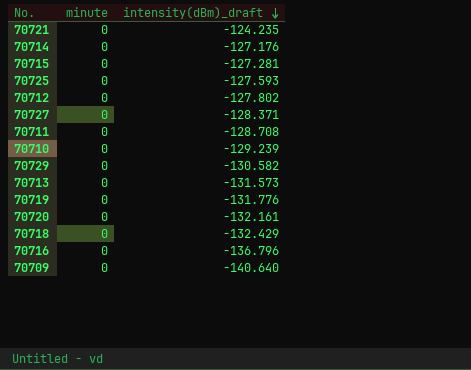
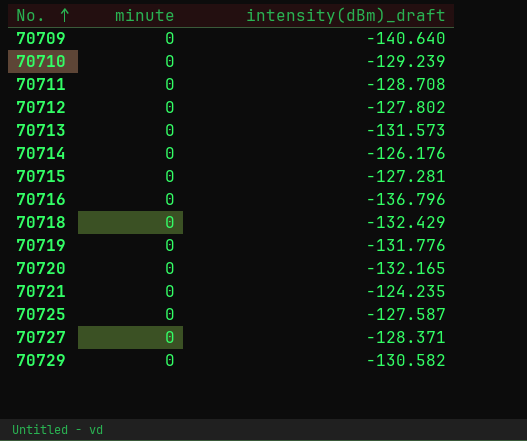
row order: intensity(dBm)_draft descending -> No. ascending
70714 | intensity(dBm)_draft: -127.176 -> -126.176
70720 | intensity(dBm)_draft: -132.161 -> -132.165
70725 | intensity(dBm)_draft: -127.593 -> -127.587

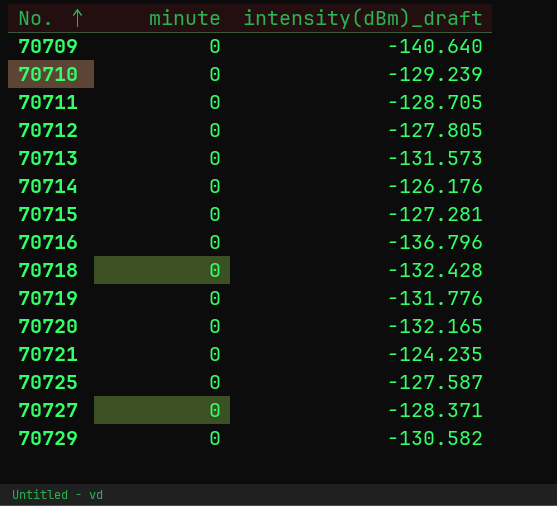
70711 | intensity(dBm)_draft: -128.708 -> -128.705
70712 | intensity(dBm)_draft: -127.802 -> -127.805
70718 | intensity(dBm)_draft: -132.429 -> -132.428

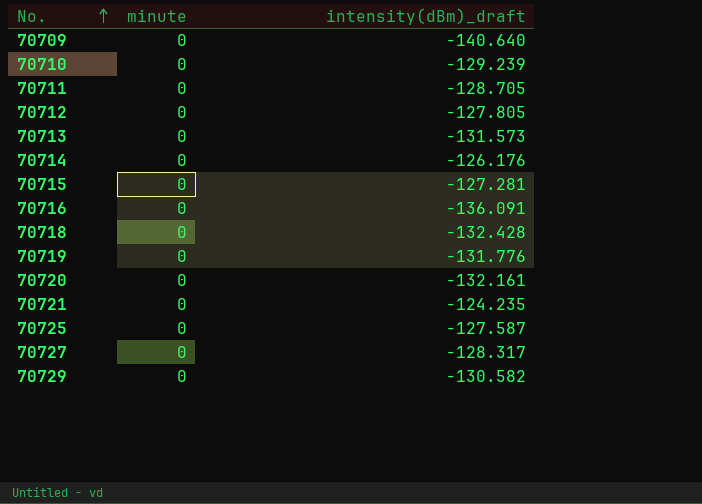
70716 | intensity(dBm)_draft: -136.796 -> -136.091
70720 | intensity(dBm)_draft: -132.165 -> -132.161
70727 | intensity(dBm)_draft: -128.371 -> -128.317

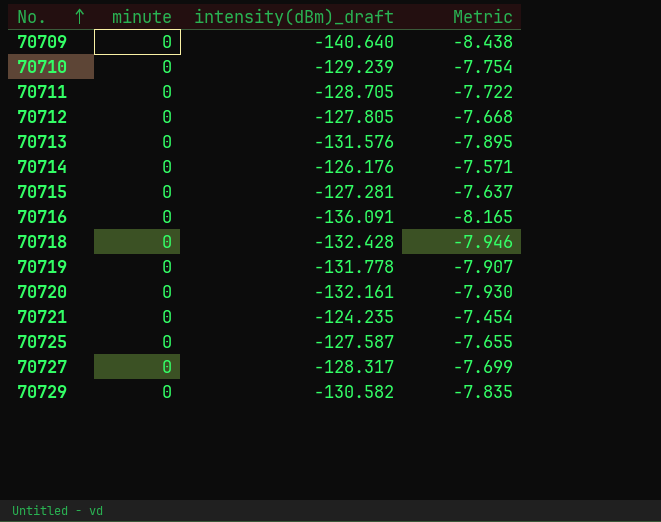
column Metric | formula: none -> [intensity(dBm)_draft] * 0.06
70713 | intensity(dBm)_draft: -131.573 -> -131.576
70719 | intensity(dBm)_draft: -131.776 -> -131.778

